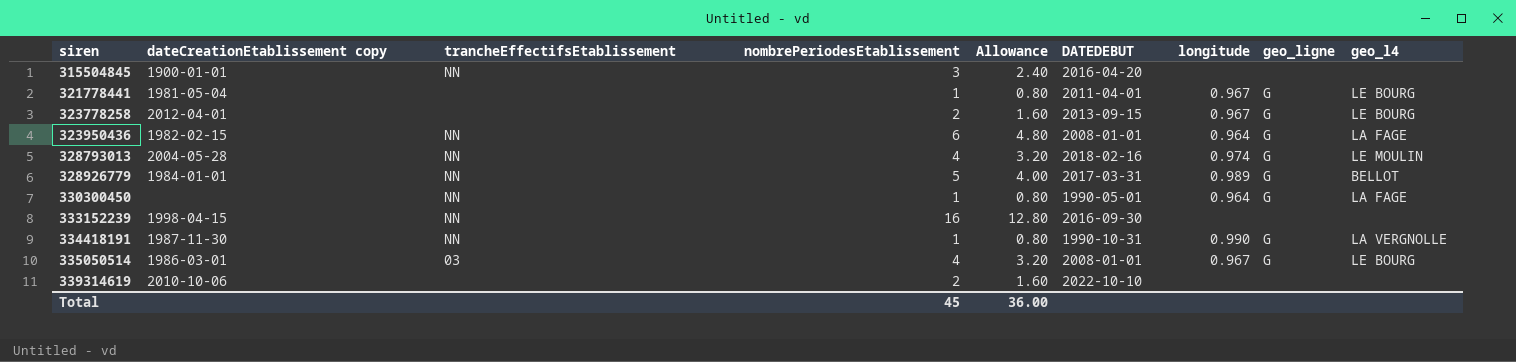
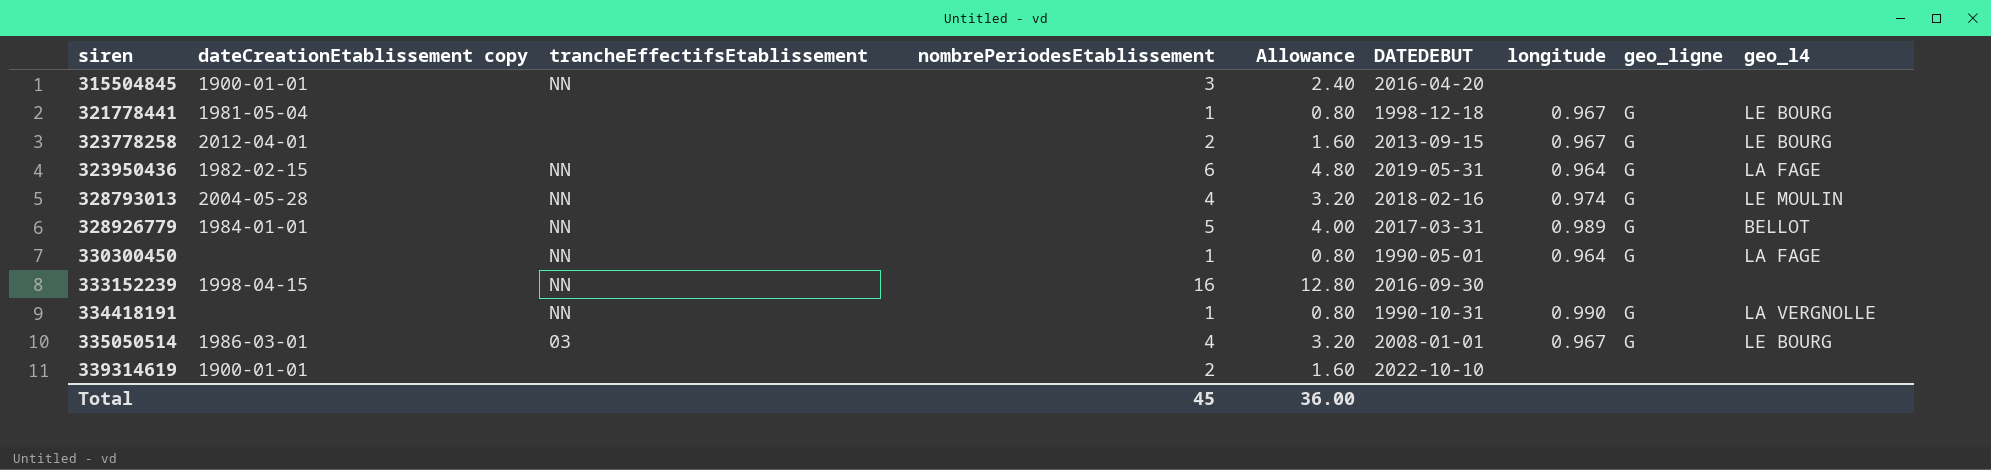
321778441 | DATEDEBUT: 2011-04-01 -> 1998-12-18
323950436 | DATEDEBUT: 2008-01-01 -> 2019-05-31
334418191 | dateCreationEtablissement copy: 1987-11-30 -> none
339314619 | dateCreationEtablissement copy: 2010-10-06 -> 1900-01-01

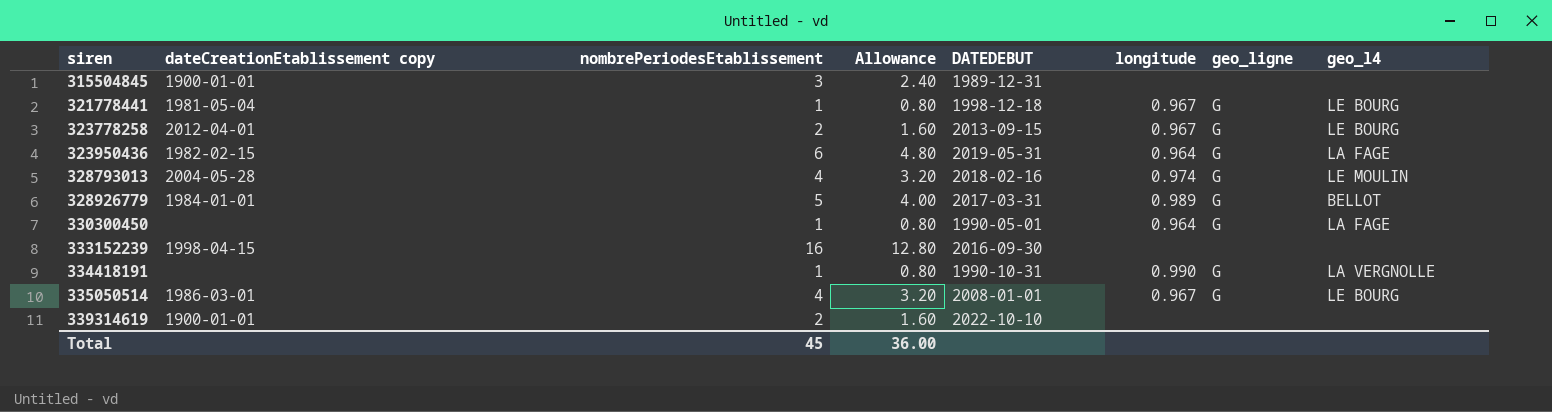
column trancheEffectifsEtablissement | position: 3 -> none
315504845 | DATEDEBUT: 2016-04-20 -> 1989-12-31

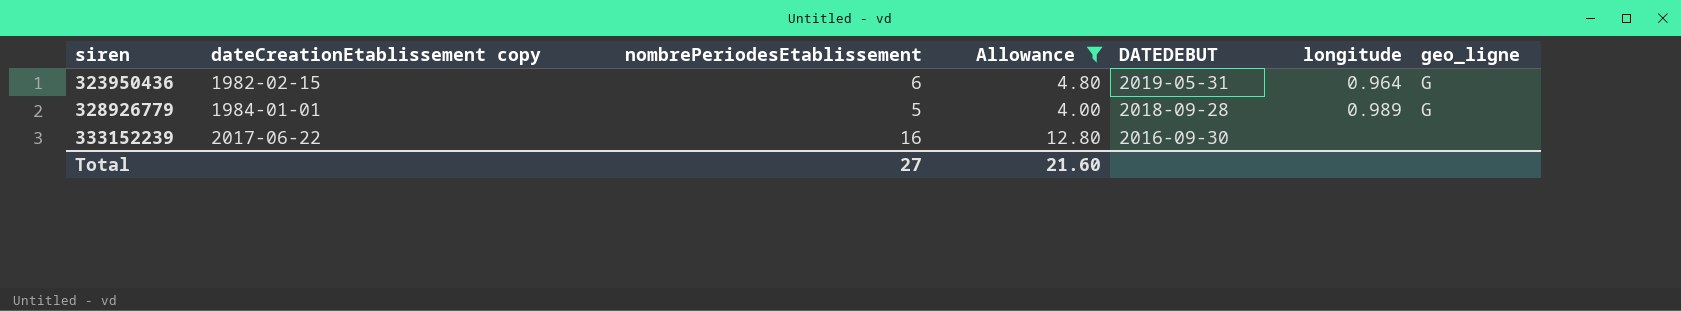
filter: none -> Allowance >= 4.00
column geo_l4 | position: 8 -> none
328926779 | DATEDEBUT: 2017-03-31 -> 2018-09-28
333152239 | dateCreationEtablissement copy: 1998-04-15 -> 2017-06-22
Total | nombrePeriodesEtablissement: 45 -> 27
Total | Allowance: 36.00 -> 21.60

